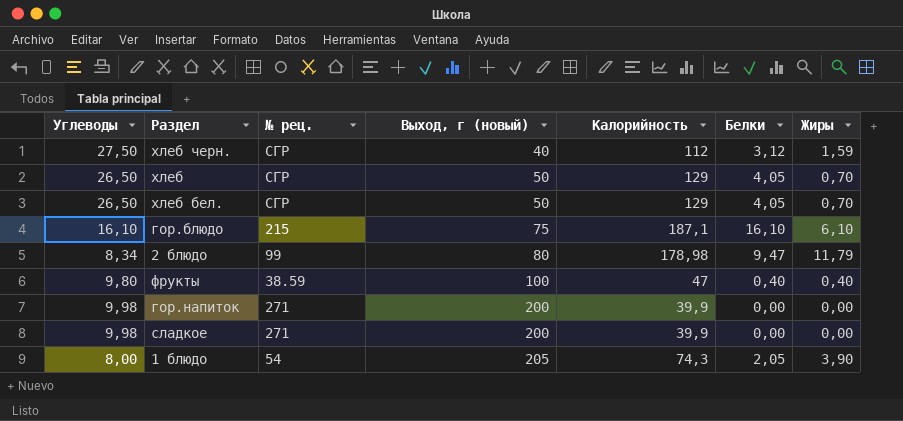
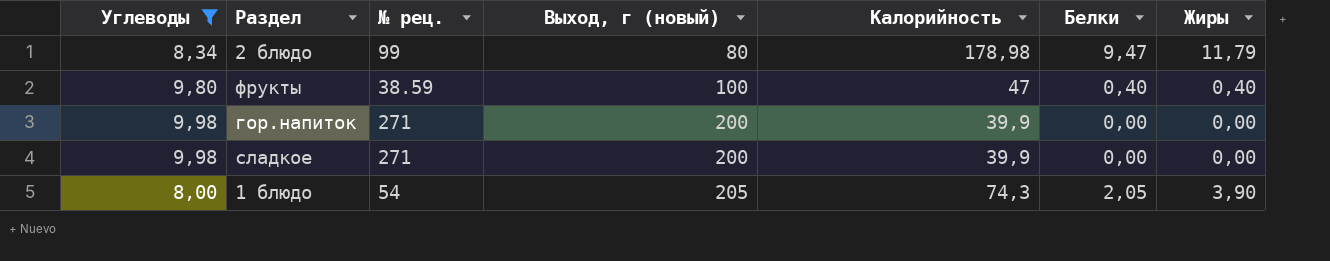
filter: none -> Углеводы <= 9,98

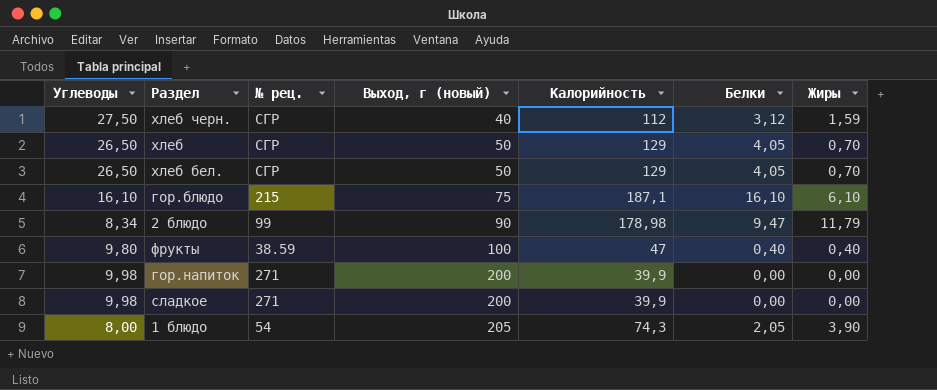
filter: Углеводы <= 9,98 -> none
2 блюдо | Выход, г (новый): 80 -> 90

